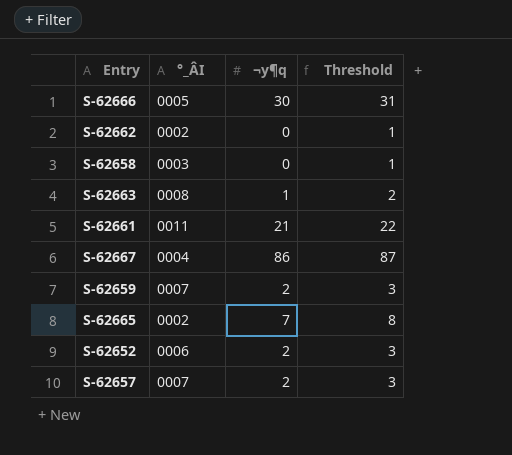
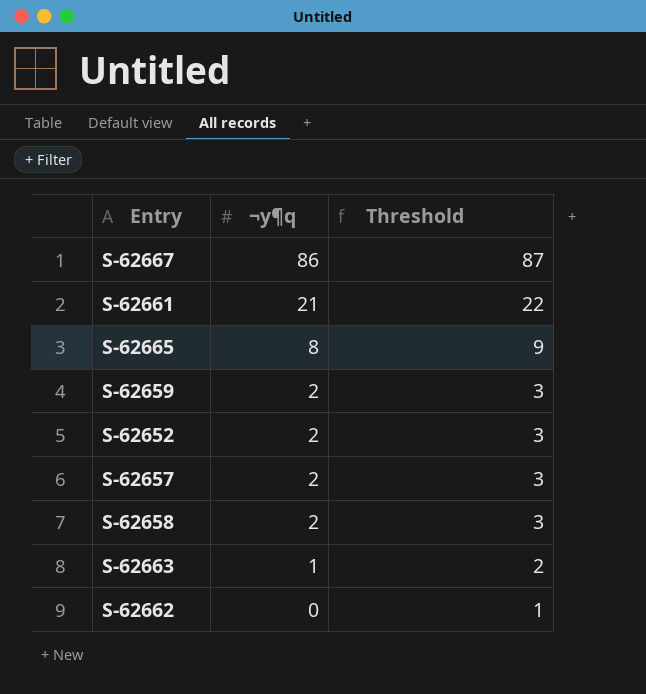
row order: none -> ¬y¶q descending
column °_ÂI | position: 2 -> none
row S-62666: 0005 | 30 | 31 -> none
S-62665 | ¬y¶q: 7 -> 8
S-62665 | Threshold: 8 -> 9
S-62658 | ¬y¶q: 0 -> 2
S-62658 | Threshold: 1 -> 3

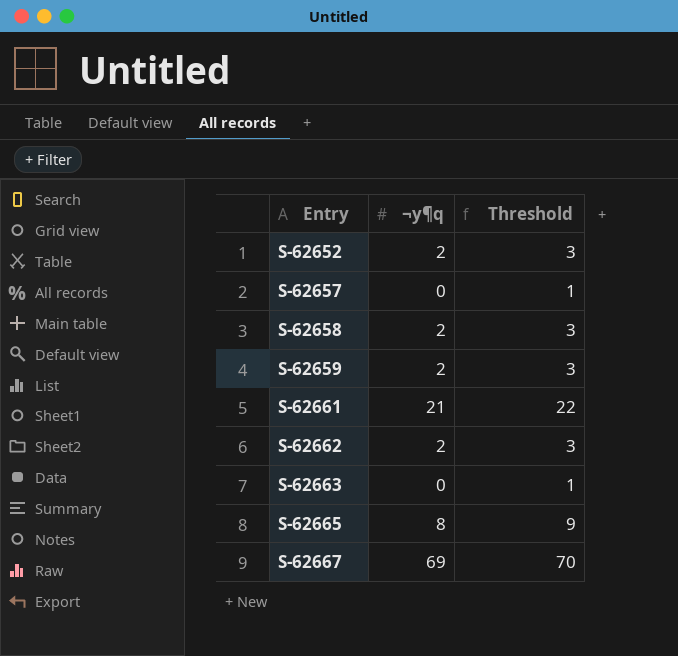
row order: ¬y¶q descending -> Entry ascending
S-62657 | ¬y¶q: 2 -> 0
S-62657 | Threshold: 3 -> 1
S-62662 | ¬y¶q: 0 -> 2
S-62662 | Threshold: 1 -> 3
S-62663 | ¬y¶q: 1 -> 0
S-62663 | Threshold: 2 -> 1
S-62667 | ¬y¶q: 86 -> 69
S-62667 | Threshold: 87 -> 70

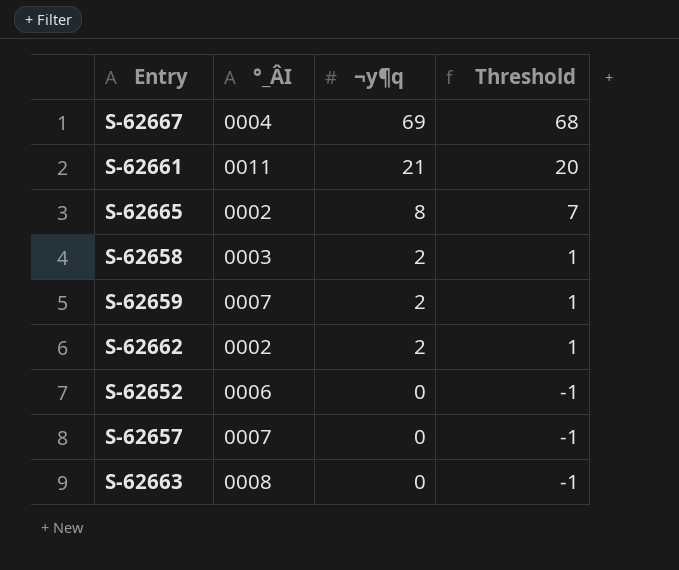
row order: Entry ascending -> ¬y¶q descending
column °_ÂI | position: none -> 2
column Threshold | formula: [¬y¶q] + 1 -> [¬y¶q] - 1
S-62652 | ¬y¶q: 2 -> 0

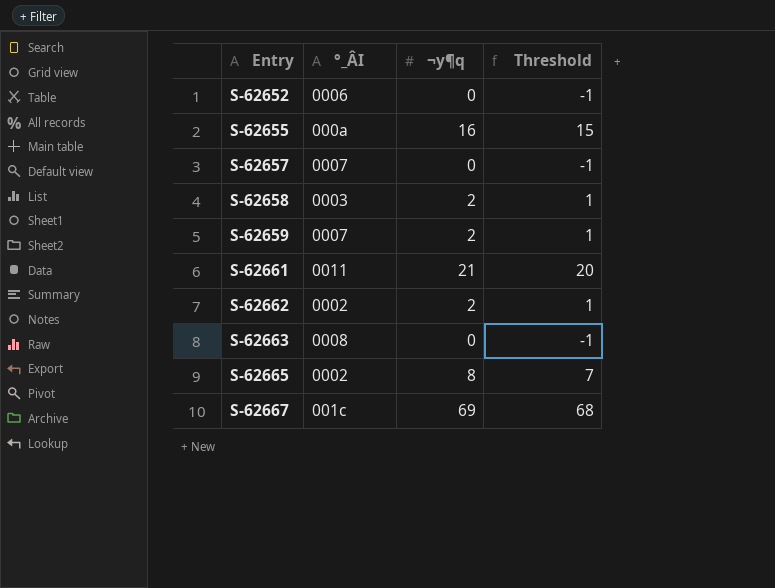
row order: ¬y¶q descending -> Entry ascending
row S-62655: none -> 000a | 16 | 15
S-62667 | °_ÂI: 0004 -> 001c

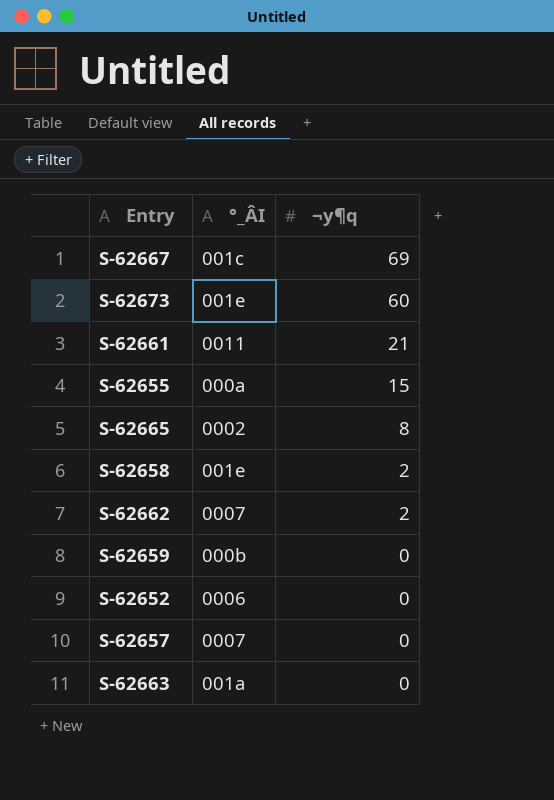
row order: Entry ascending -> ¬y¶q descending
column Threshold | formula: [¬y¶q] - 1 -> none
row S-62673: none -> 001e | 60
S-62655 | ¬y¶q: 16 -> 15
S-62658 | °_ÂI: 0003 -> 001e
S-62662 | °_ÂI: 0002 -> 0007
S-62659 | °_ÂI: 0007 -> 000b
S-62659 | ¬y¶q: 2 -> 0
S-62663 | °_ÂI: 0008 -> 001a

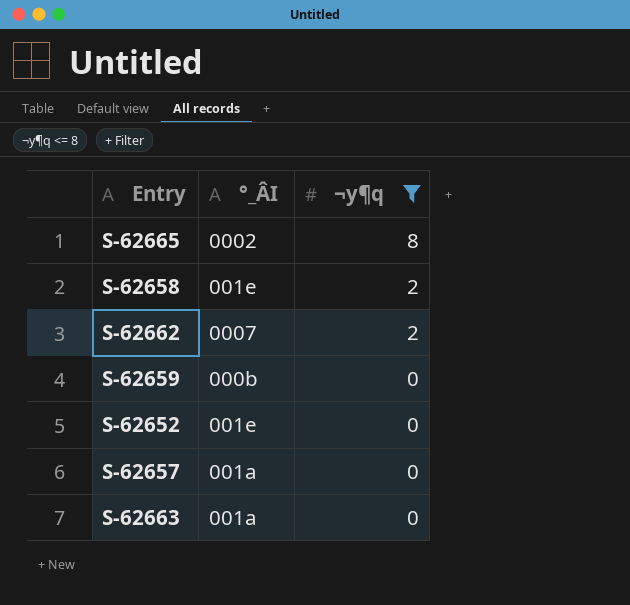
filter: none -> ¬y¶q <= 8
S-62652 | °_ÂI: 0006 -> 001e
S-62657 | °_ÂI: 0007 -> 001a

